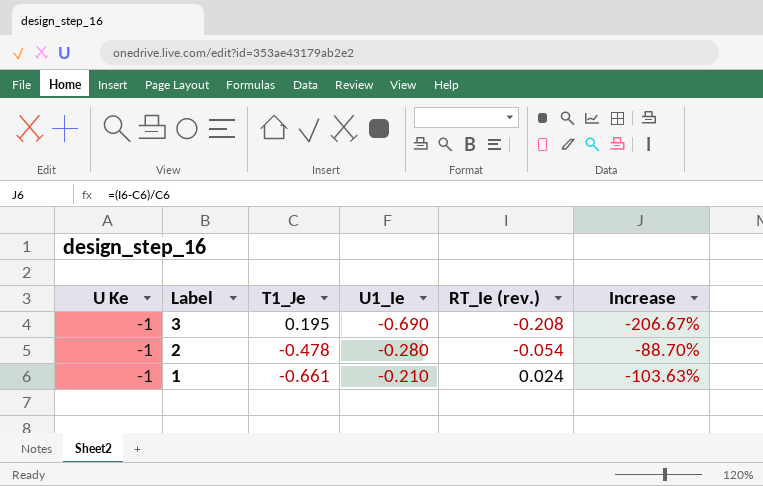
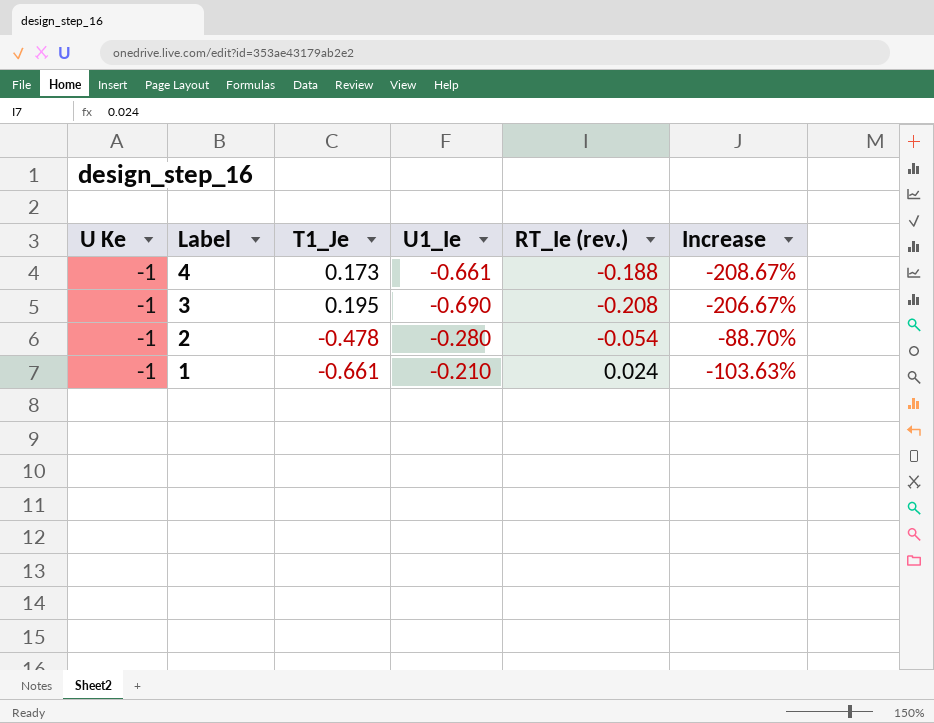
row 4: none -> -1 | 0.173 | -0.661 | -0.188 | -208.67%

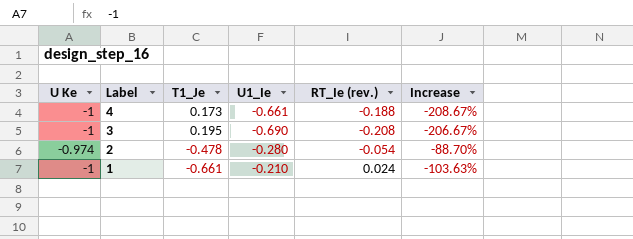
2 | U Ke: -1 -> -0.974

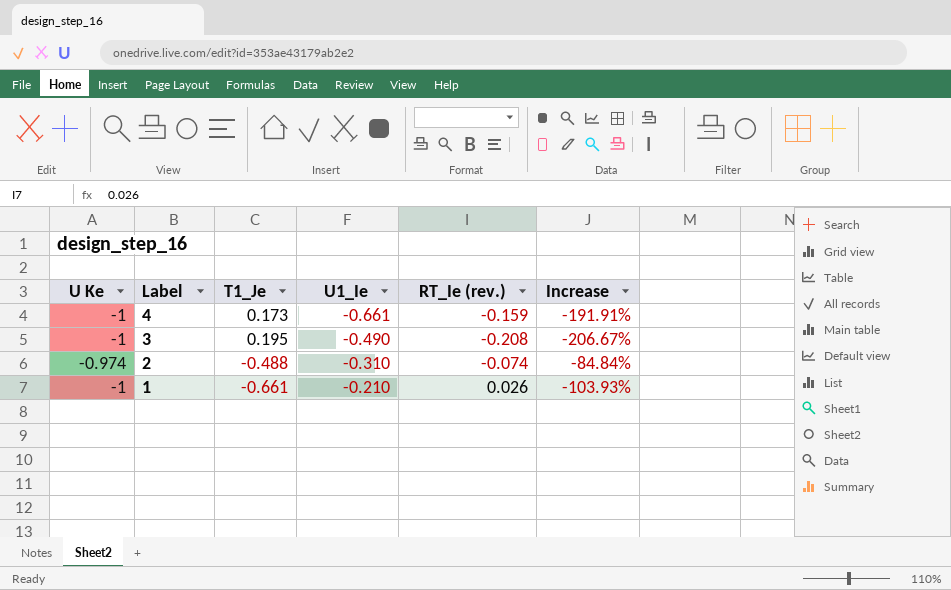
4 | RT_Ie (rev.): -0.188 -> -0.159
4 | Increase: -208.67% -> -191.91%
3 | U1_Ie: -0.690 -> -0.490
2 | T1_Je: -0.478 -> -0.488
2 | U1_Ie: -0.280 -> -0.310
2 | RT_Ie (rev.): -0.054 -> -0.074
2 | Increase: -88.70% -> -84.84%
1 | RT_Ie (rev.): 0.024 -> 0.026
1 | Increase: -103.63% -> -103.93%

